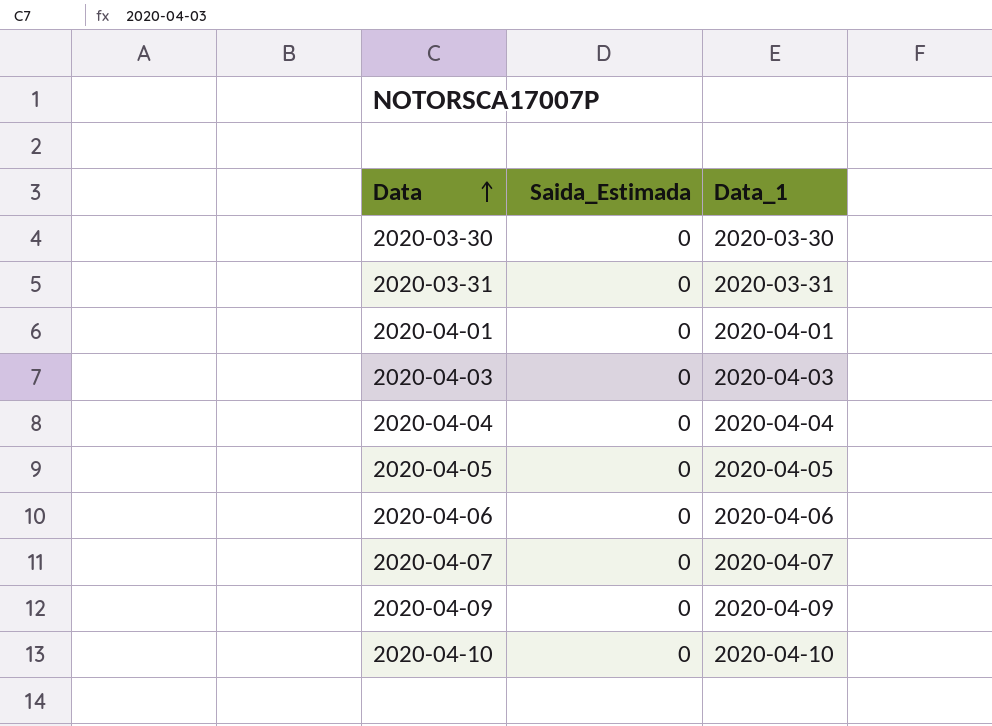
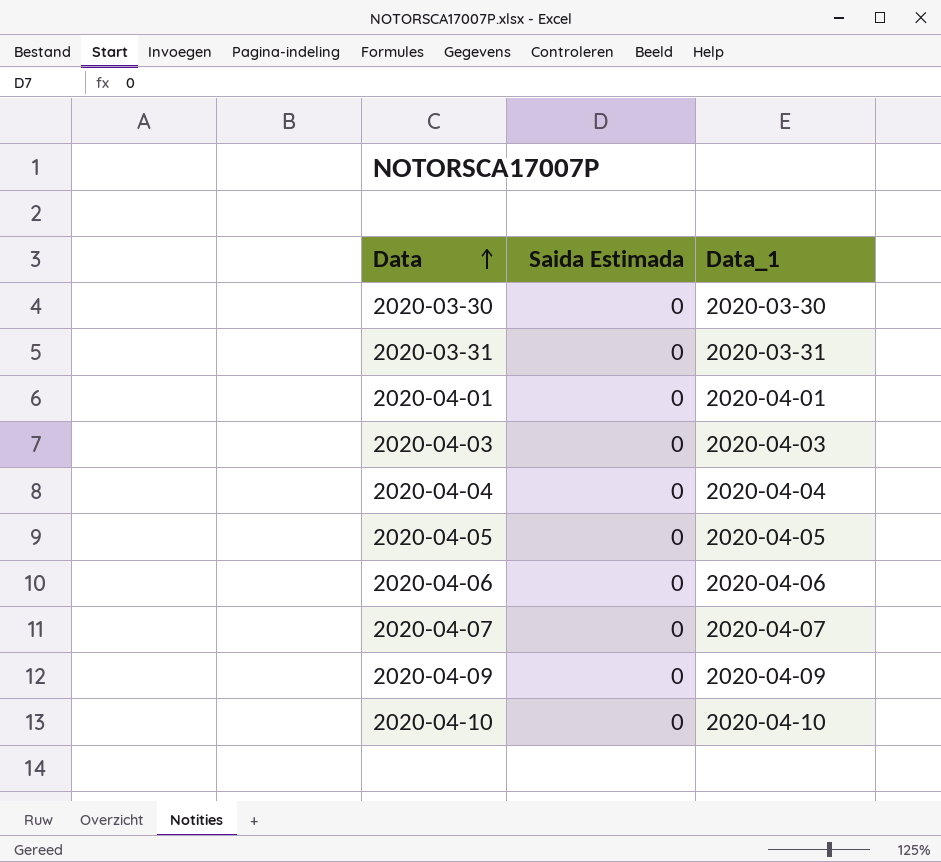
column name: Saida_Estimada -> Saida Estimada

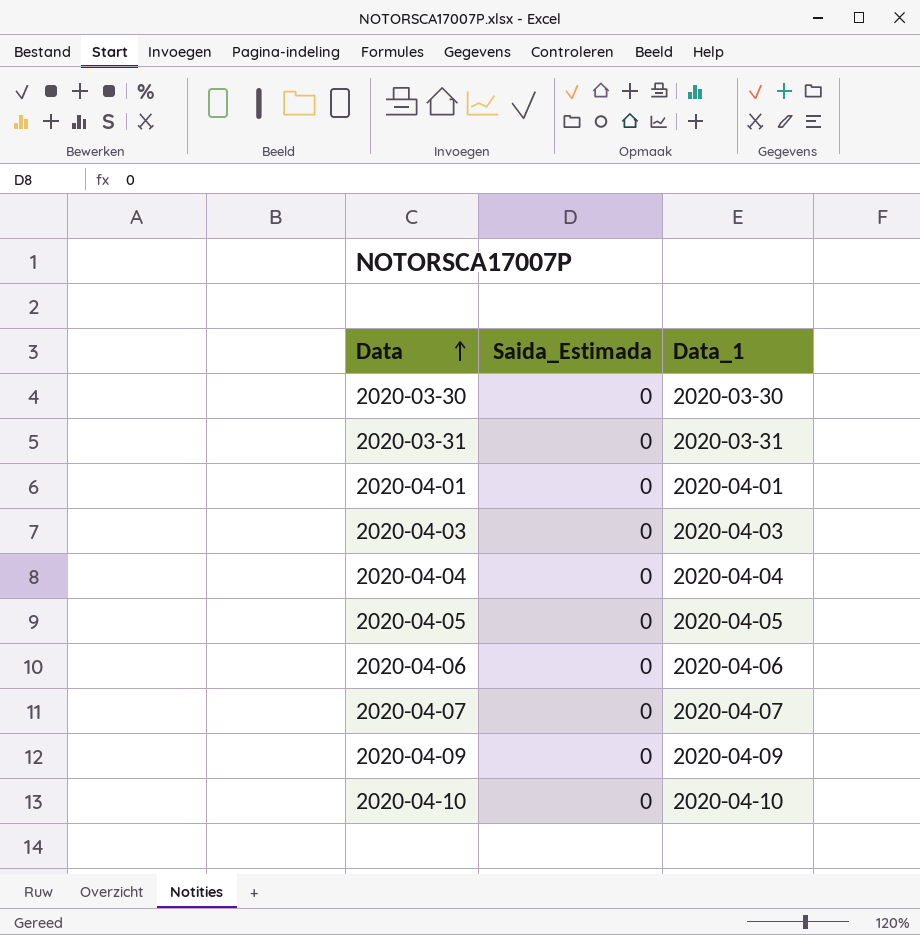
column name: Saida Estimada -> Saida_Estimada

